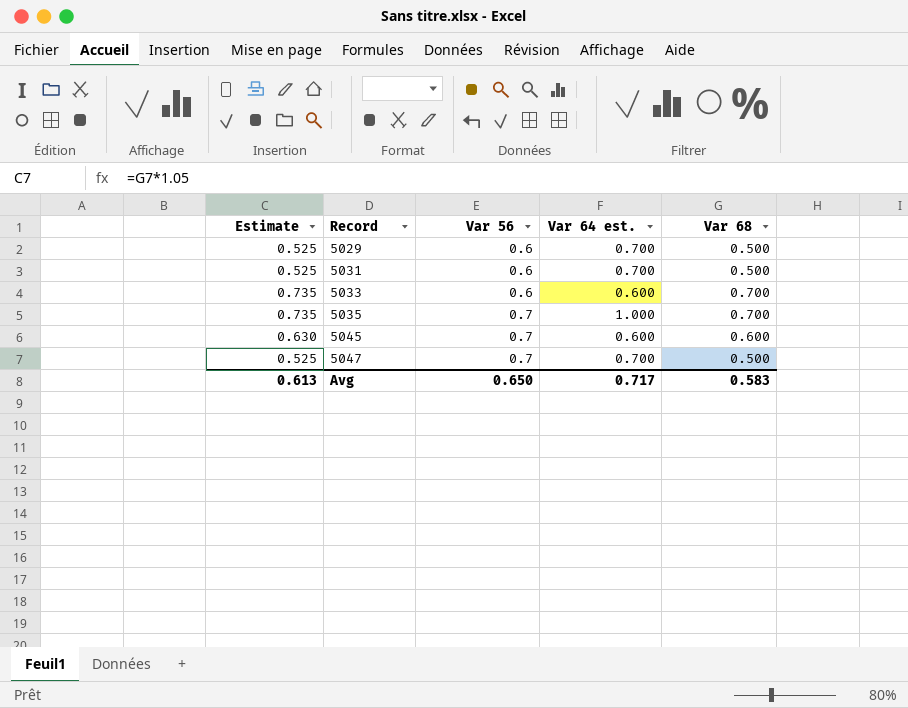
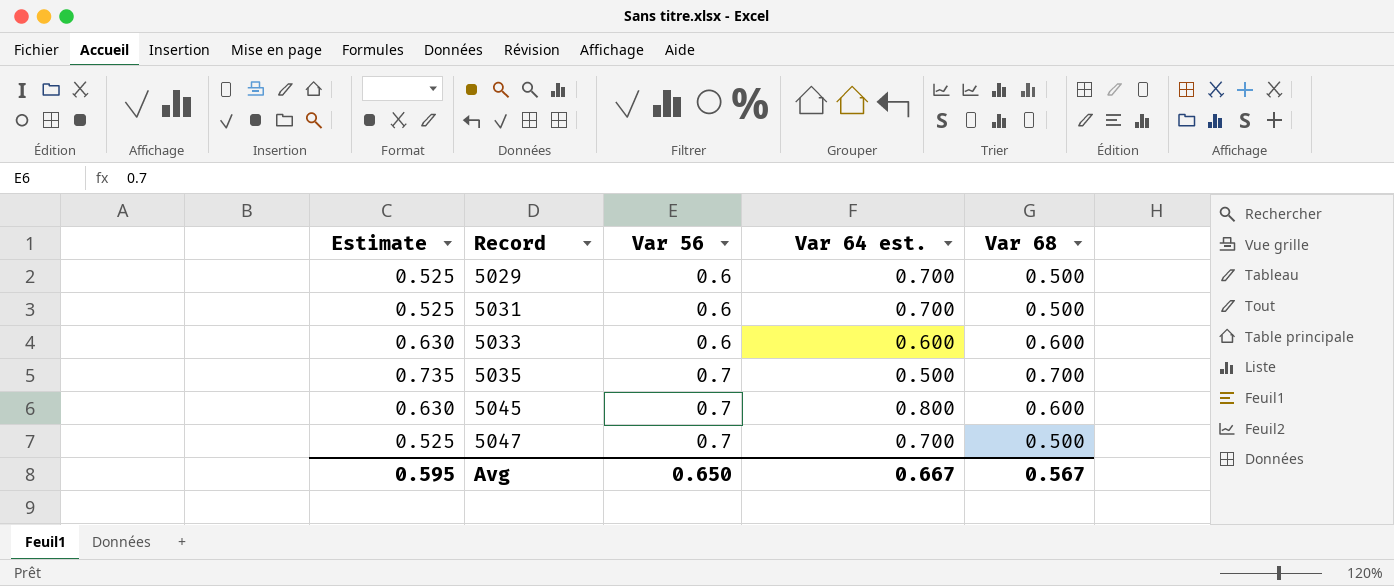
5033 | Estimate: 0.735 -> 0.630
5033 | Var 68: 0.700 -> 0.600
5035 | Var 64 est.: 1.000 -> 0.500
5045 | Var 64 est.: 0.600 -> 0.800
Avg | Estimate: 0.613 -> 0.595
Avg | Var 64 est.: 0.717 -> 0.667
Avg | Var 68: 0.583 -> 0.567

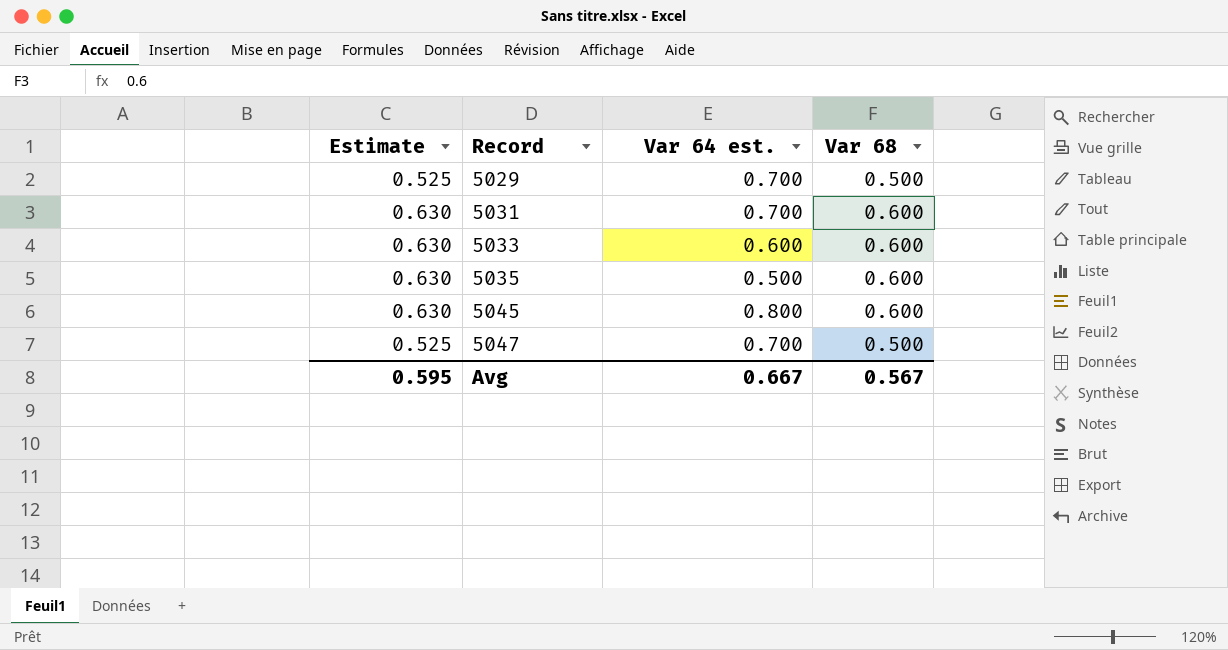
column Var 56 | position: 3 -> none
5031 | Estimate: 0.525 -> 0.630
5031 | Var 68: 0.500 -> 0.600
5035 | Estimate: 0.735 -> 0.630
5035 | Var 68: 0.700 -> 0.600

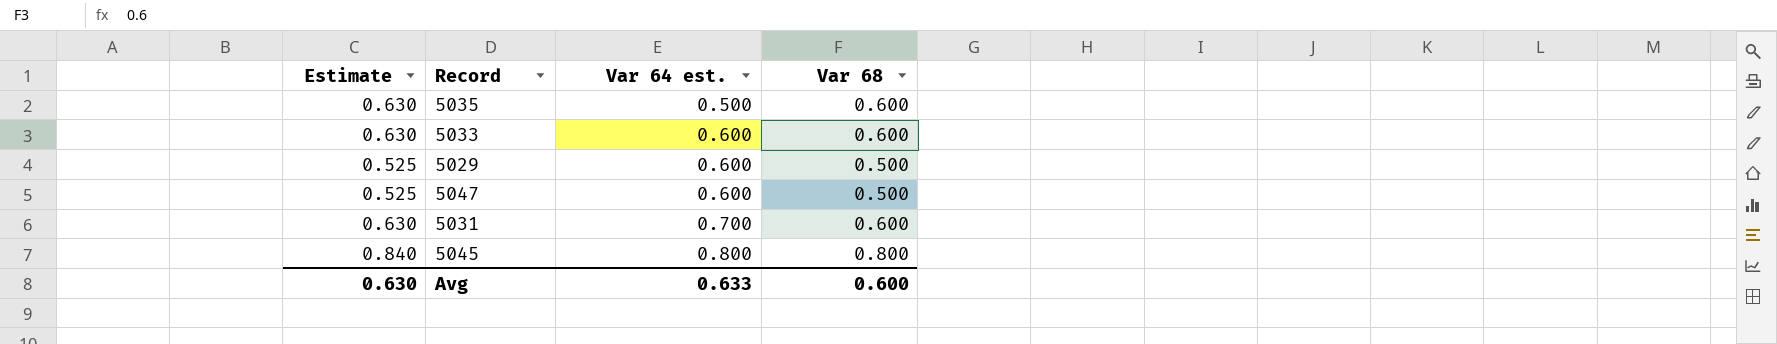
row order: Record ascending -> Var 64 est. ascending
5029 | Var 64 est.: 0.700 -> 0.600
5047 | Var 64 est.: 0.700 -> 0.600
5045 | Estimate: 0.630 -> 0.840
5045 | Var 68: 0.600 -> 0.800
Avg | Estimate: 0.595 -> 0.630
Avg | Var 64 est.: 0.667 -> 0.633
Avg | Var 68: 0.567 -> 0.600

